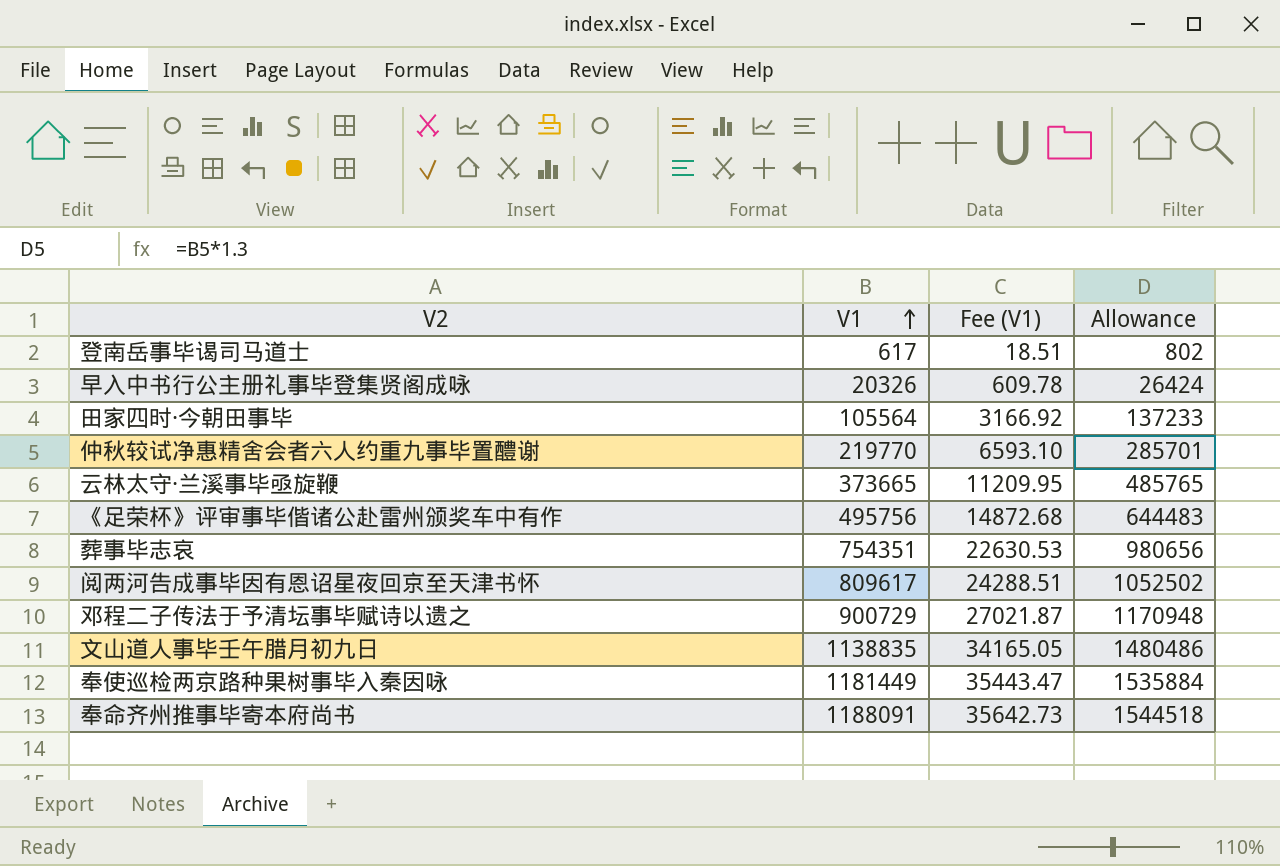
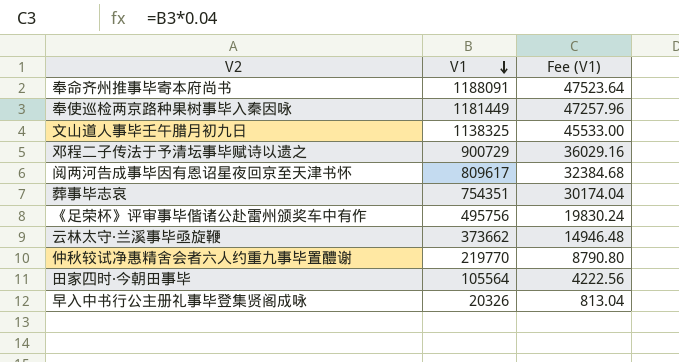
row order: V1 ascending -> V1 descending
column Allowance | formula: [V1] * 1.3 -> none
column Fee (V1) | formula: [V1] * 0.03 -> [V1] * 0.04
row 登南岳事毕谒司马道士: 617 | 18.51 | 802 -> none
文山道人事毕壬午腊月初九日 | V1: 1138835 -> 1138325
云林太守·兰溪事毕亟旋鞭 | V1: 373665 -> 373662

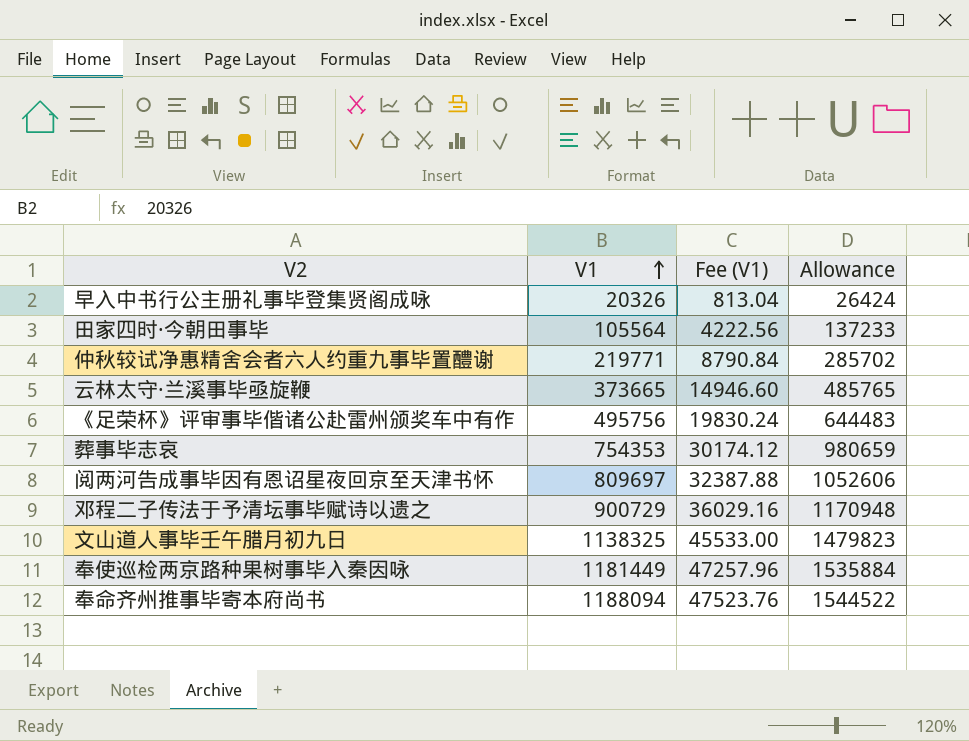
row order: V1 descending -> V1 ascending
column Allowance | formula: none -> [V1] * 1.3
仲秋较试净惠精舍会者六人约重九事毕置醴谢 | V1: 219770 -> 219771
仲秋较试净惠精舍会者六人约重九事毕置醴谢 | Fee (V1): 8790.80 -> 8790.84
云林太守·兰溪事毕亟旋鞭 | V1: 373662 -> 373665
云林太守·兰溪事毕亟旋鞭 | Fee (V1): 14946.48 -> 14946.60
葬事毕志哀 | V1: 754351 -> 754353
葬事毕志哀 | Fee (V1): 30174.04 -> 30174.12
阅两河告成事毕因有恩诏星夜回京至天津书怀 | V1: 809617 -> 809697
阅两河告成事毕因有恩诏星夜回京至天津书怀 | Fee (V1): 32384.68 -> 32387.88
奉命齐州推事毕寄本府尚书 | V1: 1188091 -> 1188094
奉命齐州推事毕寄本府尚书 | Fee (V1): 47523.64 -> 47523.76

